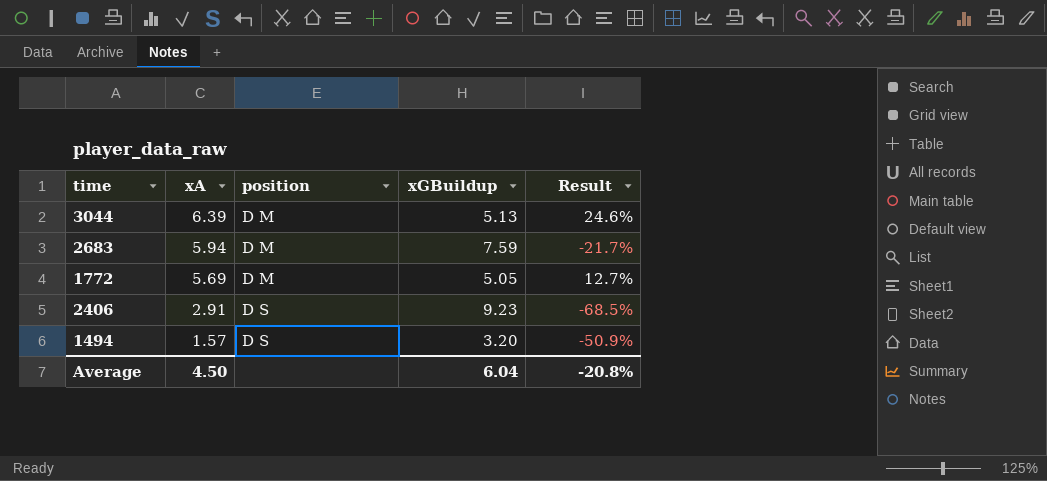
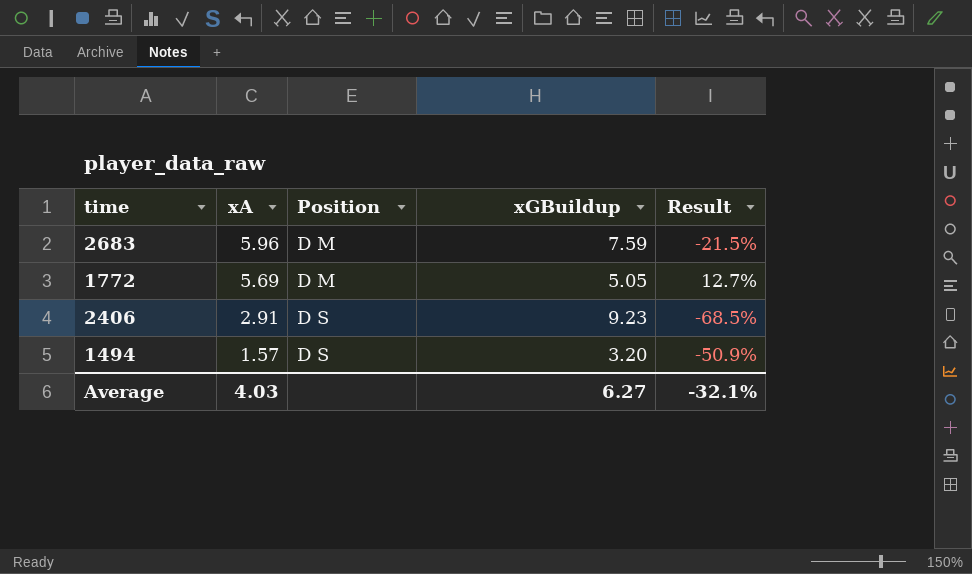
column name: position -> Position
row 3044: 6.39 | D M | 5.13 | 24.6% -> none
2683 | xA: 5.94 -> 5.96
2683 | Result: -21.7% -> -21.5%
Average | xA: 4.50 -> 4.03
Average | xGBuildup: 6.04 -> 6.27
Average | Result: -20.8% -> -32.1%

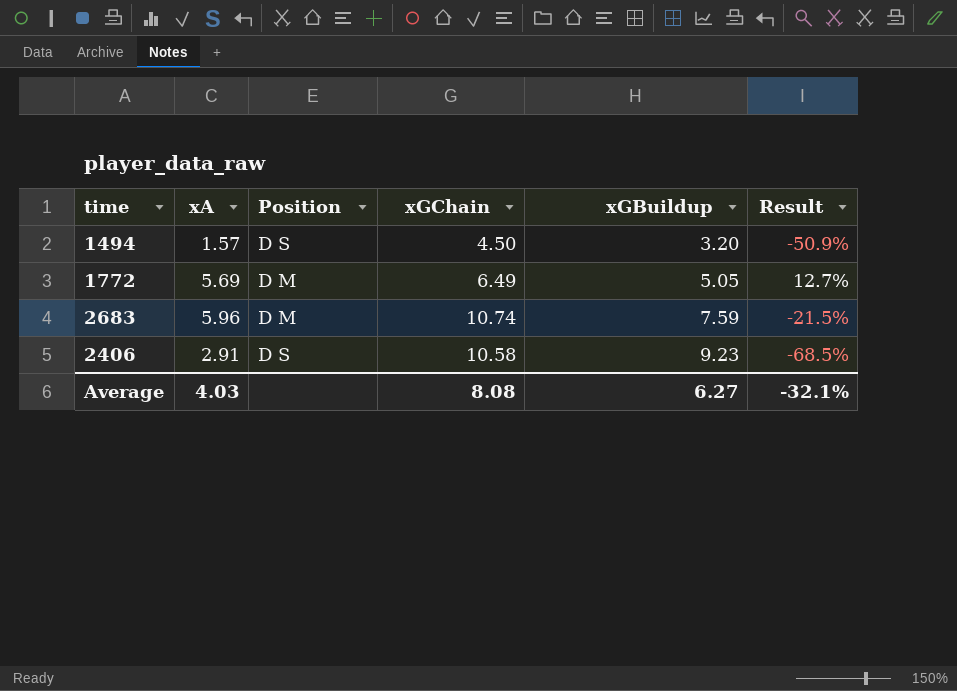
row order: xA descending -> xGBuildup ascending
column xGChain | position: none -> 4

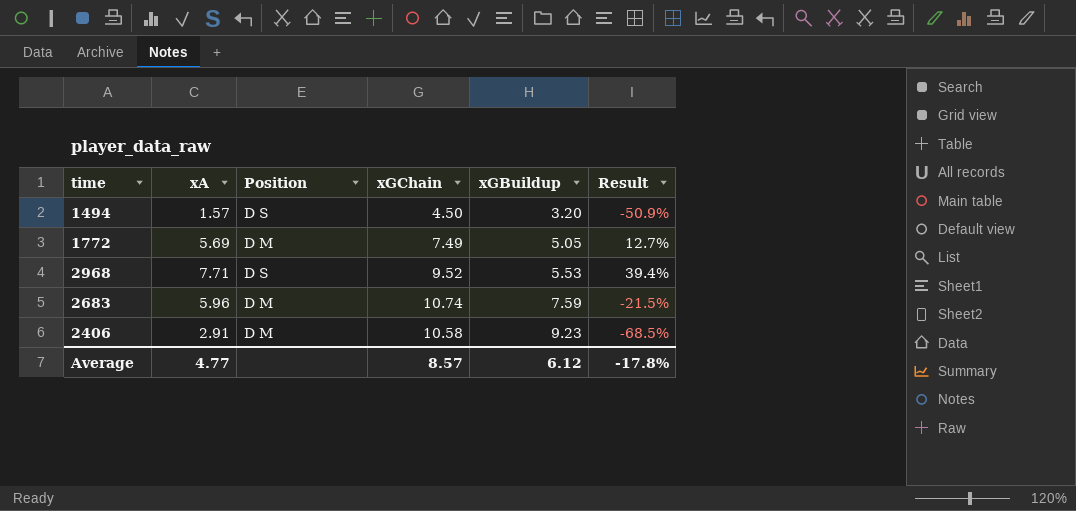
1772 | xGChain: 6.49 -> 7.49
row 2968: none -> 7.71 | D S | 9.52 | 5.53 | 39.4%
2406 | Position: D S -> D M
Average | xA: 4.03 -> 4.77
Average | xGChain: 8.08 -> 8.57
Average | xGBuildup: 6.27 -> 6.12
Average | Result: -32.1% -> -17.8%

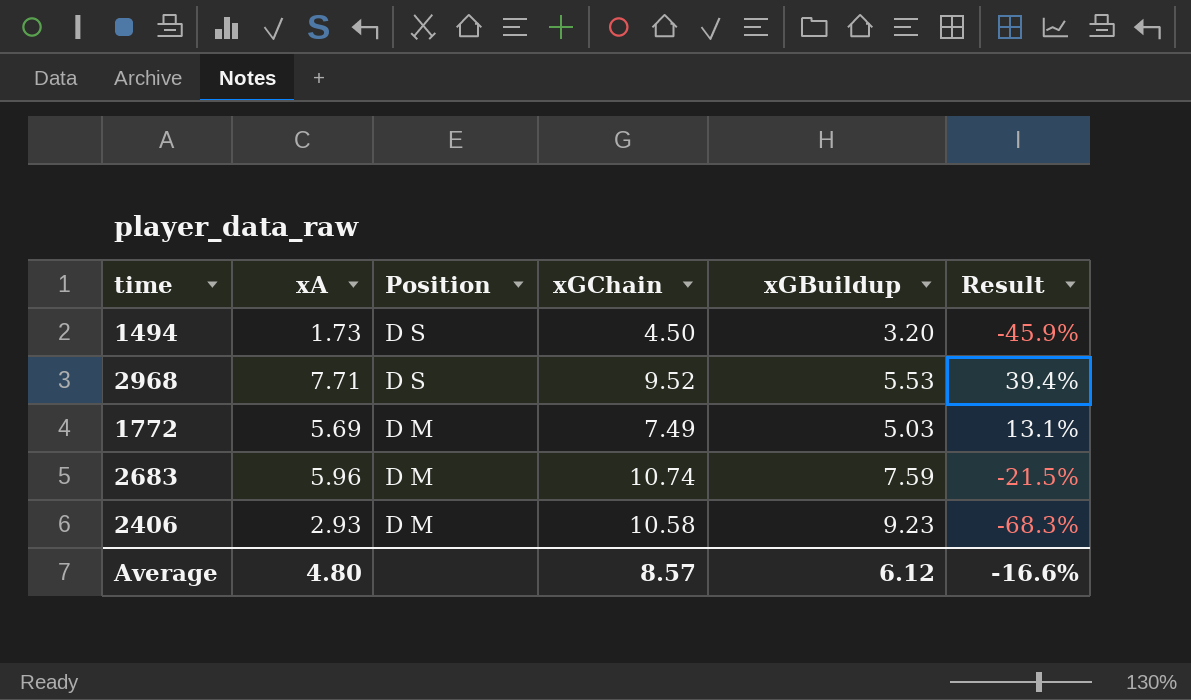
row order: xGBuildup ascending -> Position descending
1494 | xA: 1.57 -> 1.73
1494 | Result: -50.9% -> -45.9%
1772 | xGBuildup: 5.05 -> 5.03
1772 | Result: 12.7% -> 13.1%
2406 | xA: 2.91 -> 2.93
2406 | Result: -68.5% -> -68.3%
Average | xA: 4.77 -> 4.80
Average | Result: -17.8% -> -16.6%

